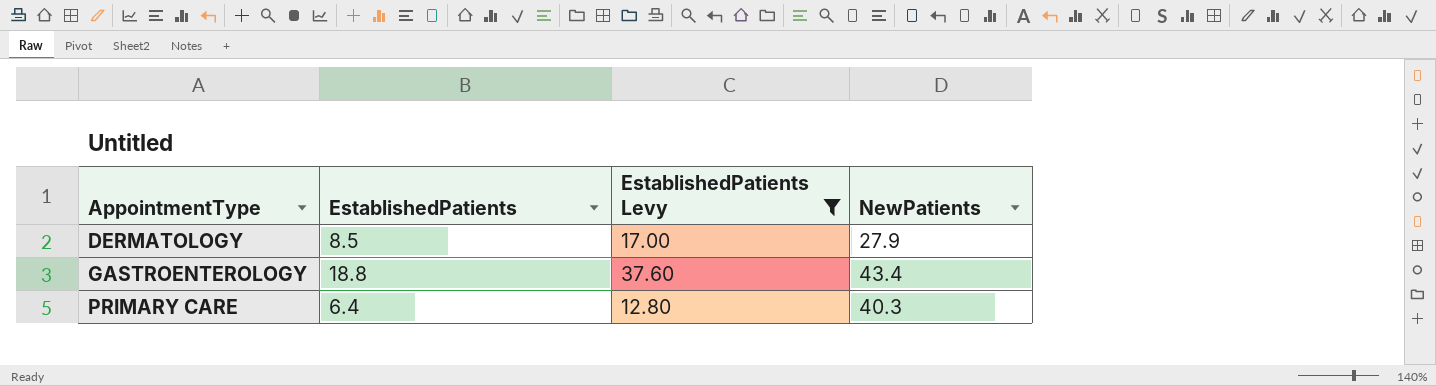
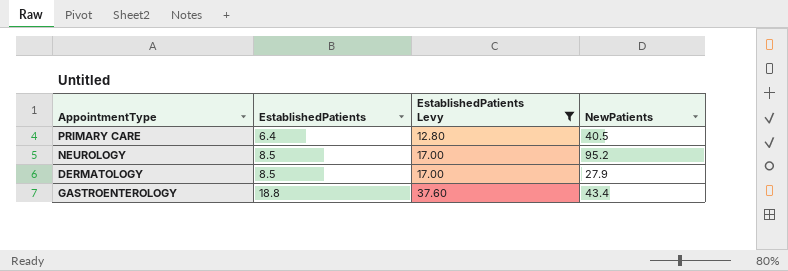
row order: AppointmentType ascending -> EstablishedPatients ascending
PRIMARY CARE | NewPatients: 40.3 -> 40.5
row NEUROLOGY: none -> 8.5 | 17.00 | 95.2

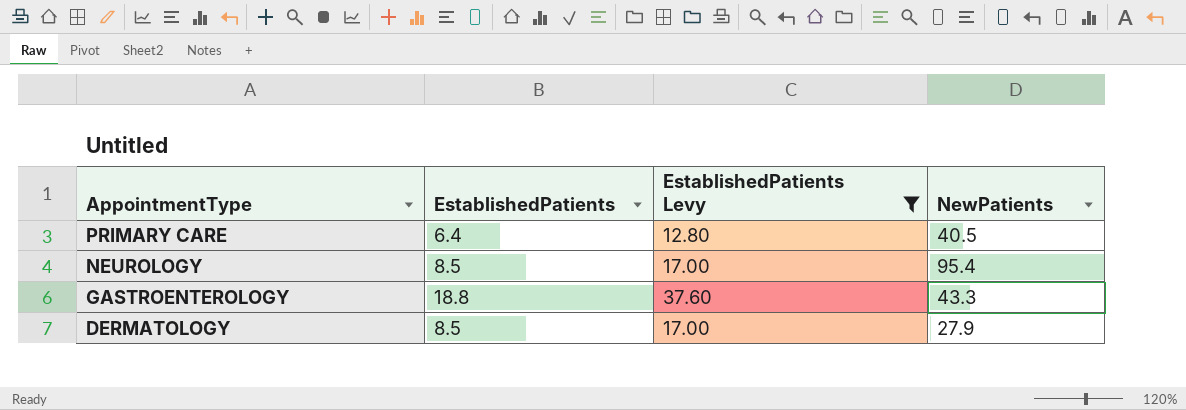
row order: EstablishedPatients ascending -> AppointmentType descending
NEUROLOGY | NewPatients: 95.2 -> 95.4
GASTROENTEROLOGY | NewPatients: 43.4 -> 43.3

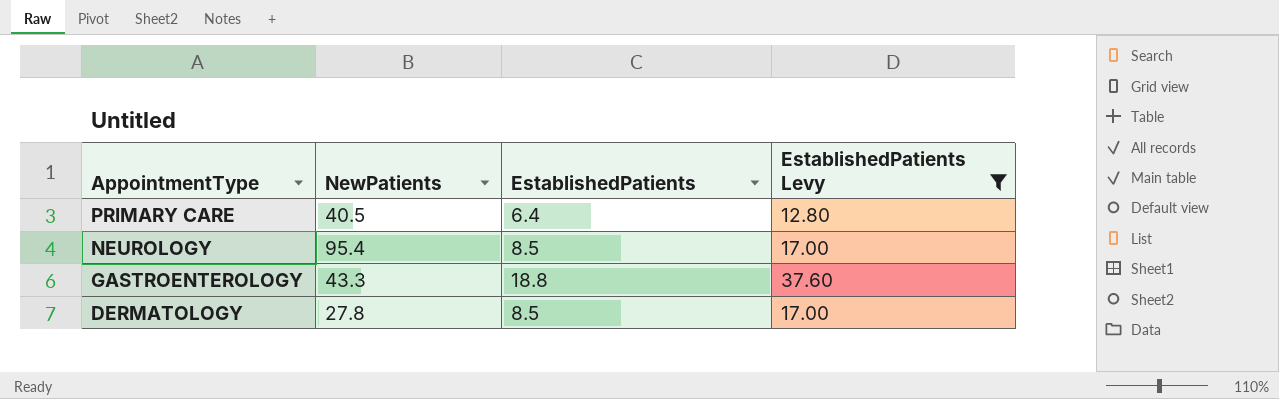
column NewPatients | position: 4 -> 2
DERMATOLOGY | NewPatients: 27.9 -> 27.8

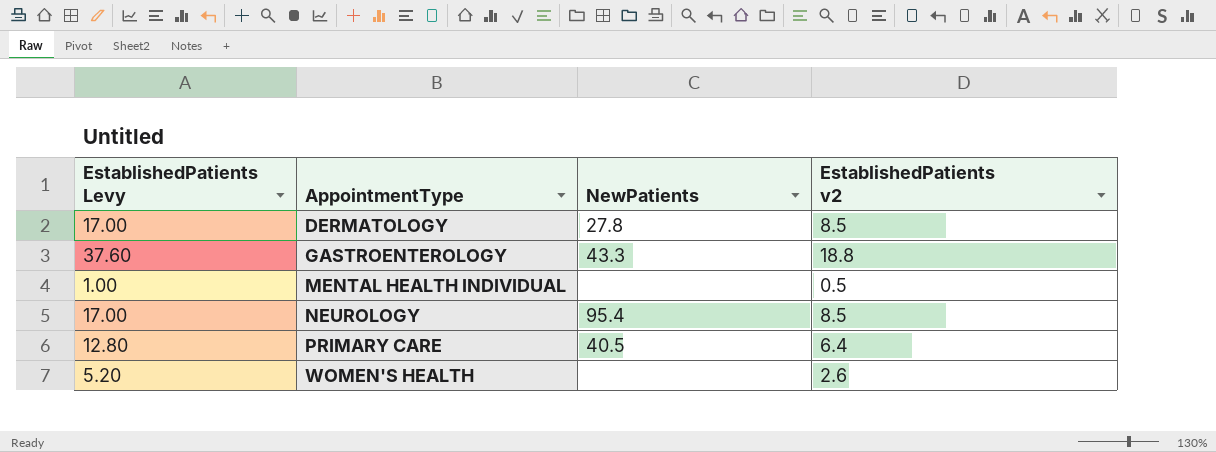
filter: EstablishedPatients Levy >= 12.80 -> none
row order: AppointmentType descending -> AppointmentType ascending
column EstablishedPatients Levy | position: 4 -> 1
column name: EstablishedPatients -> EstablishedPatients v2

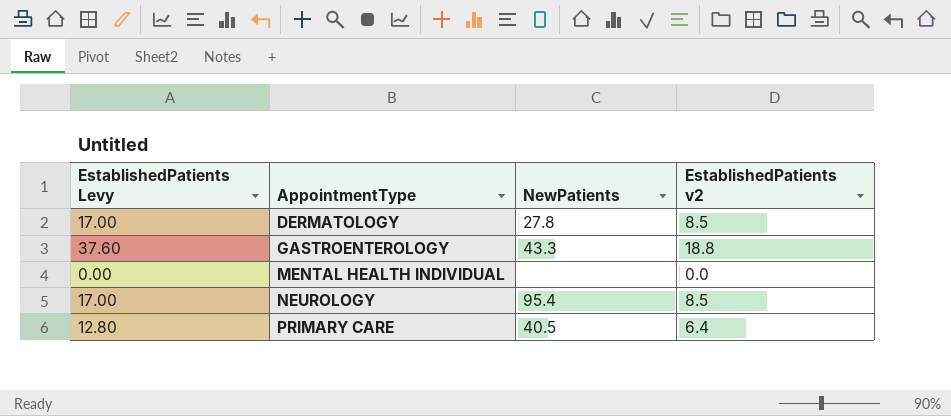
row WOMEN'S HEALTH: 5.20 | none | 2.6 -> none
MENTAL HEALTH INDIVIDUAL | EstablishedPatients Levy: 1.00 -> 0.00
MENTAL HEALTH INDIVIDUAL | EstablishedPatients v2: 0.5 -> 0.0

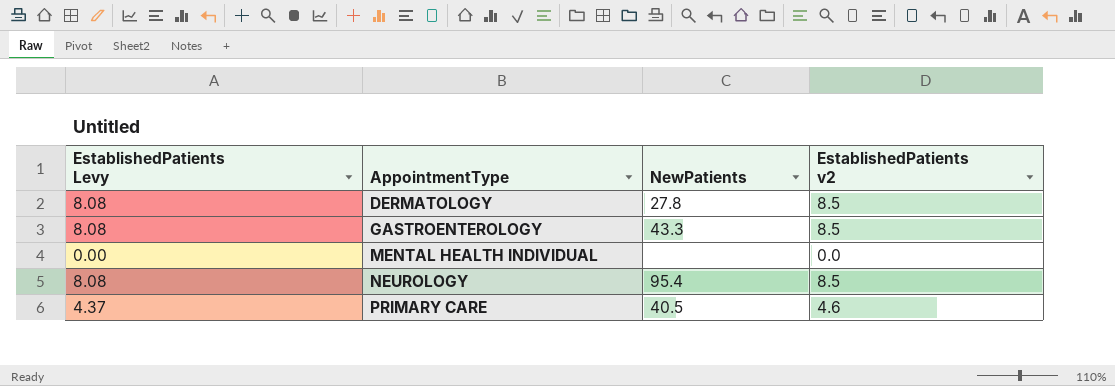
column EstablishedPatients Levy | formula: [EstablishedPatients v2] * 2 -> [EstablishedPatients v2] * 0.95
GASTROENTEROLOGY | EstablishedPatients v2: 18.8 -> 8.5
PRIMARY CARE | EstablishedPatients v2: 6.4 -> 4.6

